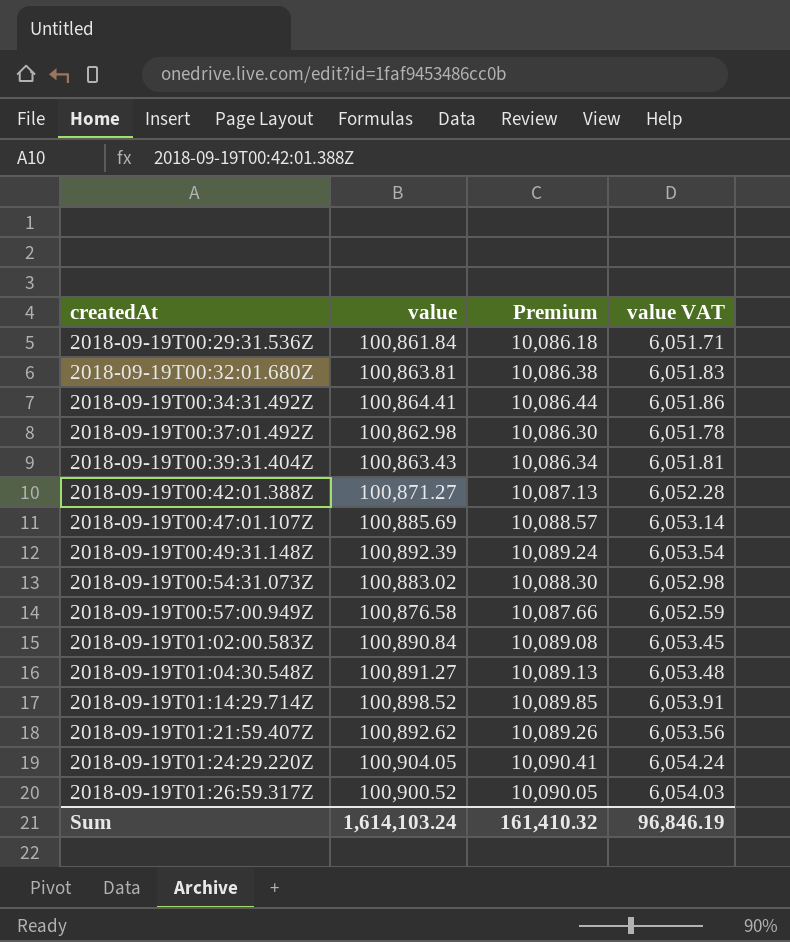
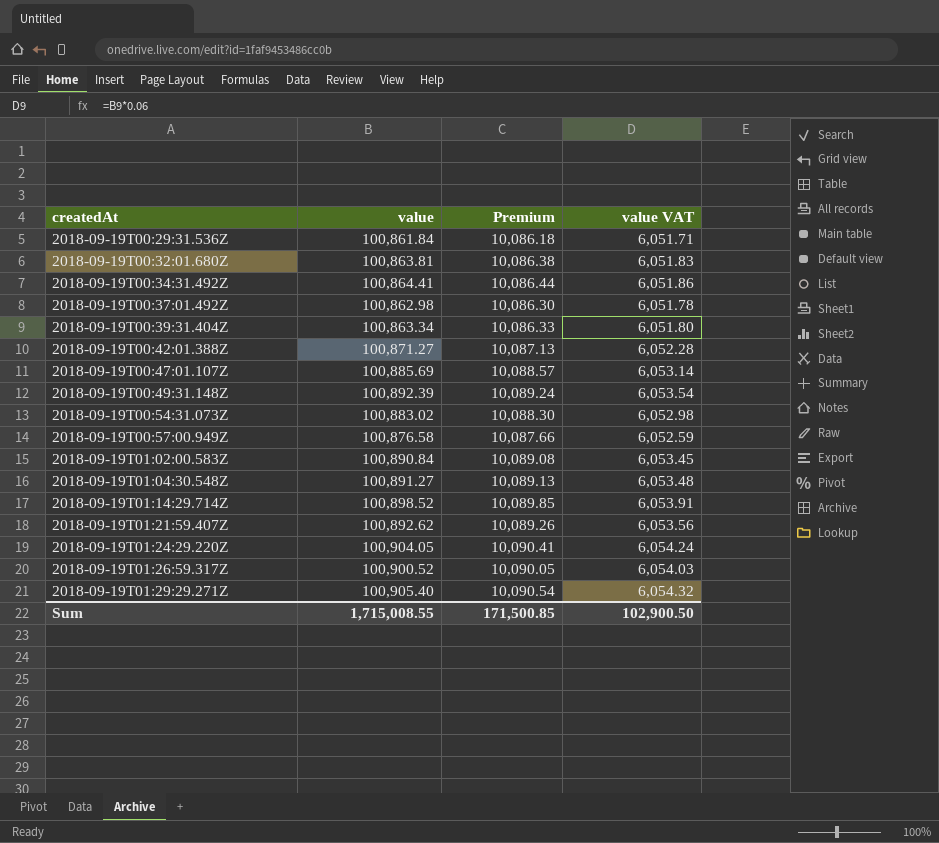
2018-09-19T00:39:31.404Z | value: 100,863.43 -> 100,863.34
2018-09-19T00:39:31.404Z | Premium: 10,086.34 -> 10,086.33
2018-09-19T00:39:31.404Z | value VAT: 6,051.81 -> 6,051.80
row 2018-09-19T01:29:29.271Z: none -> 100,905.40 | 10,090.54 | 6,054.32
Sum | value: 1,614,103.24 -> 1,715,008.55
Sum | Premium: 161,410.32 -> 171,500.85
Sum | value VAT: 96,846.19 -> 102,900.50

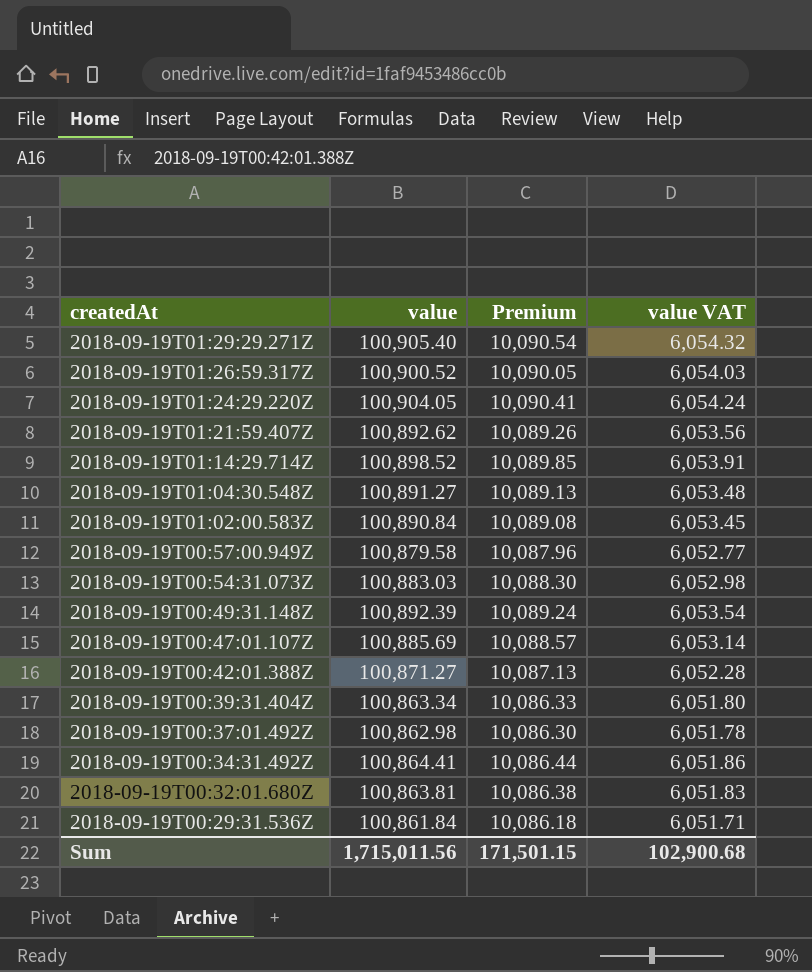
row order: createdAt ascending -> createdAt descending
2018-09-19T00:57:00.949Z | value: 100,876.58 -> 100,879.58
2018-09-19T00:57:00.949Z | Premium: 10,087.66 -> 10,087.96
2018-09-19T00:57:00.949Z | value VAT: 6,052.59 -> 6,052.77
2018-09-19T00:54:31.073Z | value: 100,883.02 -> 100,883.03
Sum | value: 1,715,008.55 -> 1,715,011.56
Sum | Premium: 171,500.85 -> 171,501.15
Sum | value VAT: 102,900.50 -> 102,900.68

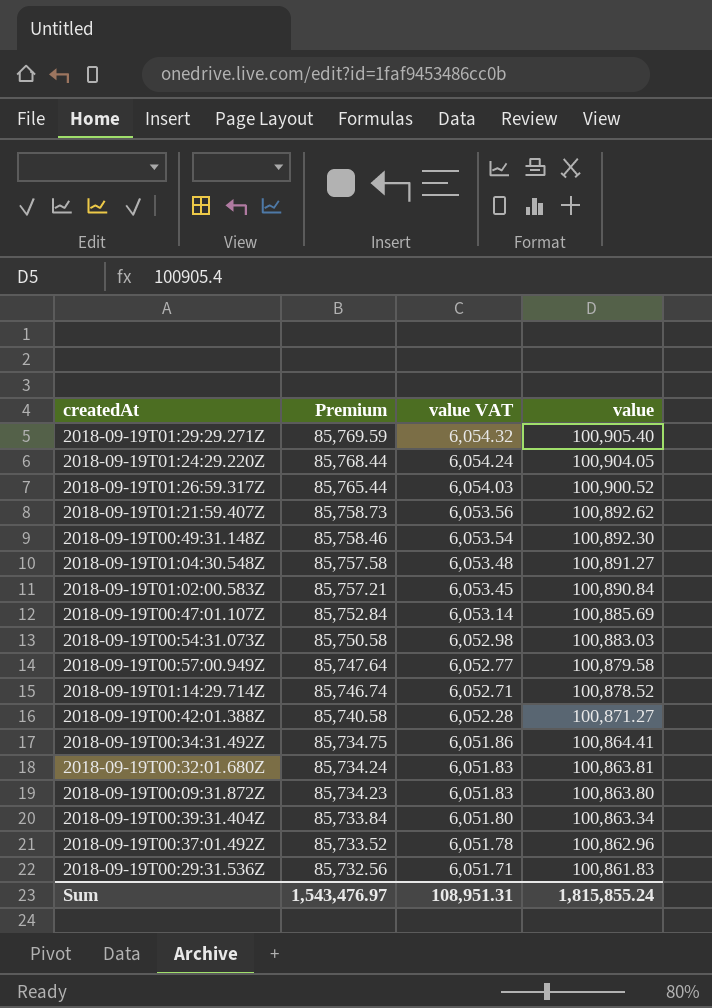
row order: createdAt descending -> Premium descending
column Premium | formula: [value] * 0.1 -> [value] * 0.85
column value | position: 2 -> 4
2018-09-19T00:49:31.148Z | value: 100,892.39 -> 100,892.30
2018-09-19T01:14:29.714Z | value VAT: 6,053.91 -> 6,052.71
2018-09-19T01:14:29.714Z | value: 100,898.52 -> 100,878.52
row 2018-09-19T00:09:31.872Z: none -> 85,734.23 | 6,051.83 | 100,863.80
2018-09-19T00:37:01.492Z | value: 100,862.98 -> 100,862.96
2018-09-19T00:29:31.536Z | value: 100,861.84 -> 100,861.83
Sum | Premium: 171,501.15 -> 1,543,476.97
Sum | value VAT: 102,900.68 -> 108,951.31
Sum | value: 1,715,011.56 -> 1,815,855.24

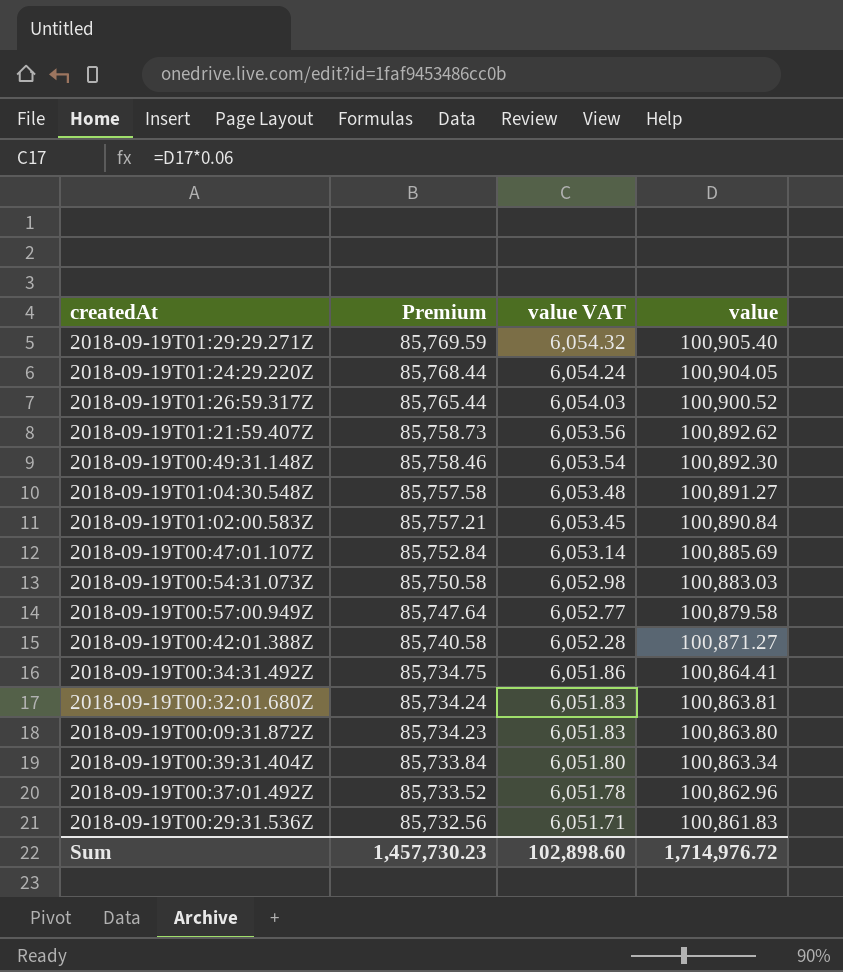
row 2018-09-19T01:14:29.714Z: 85,746.74 | 6,052.71 | 100,878.52 -> none
Sum | Premium: 1,543,476.97 -> 1,457,730.23
Sum | value VAT: 108,951.31 -> 102,898.60
Sum | value: 1,815,855.24 -> 1,714,976.72

